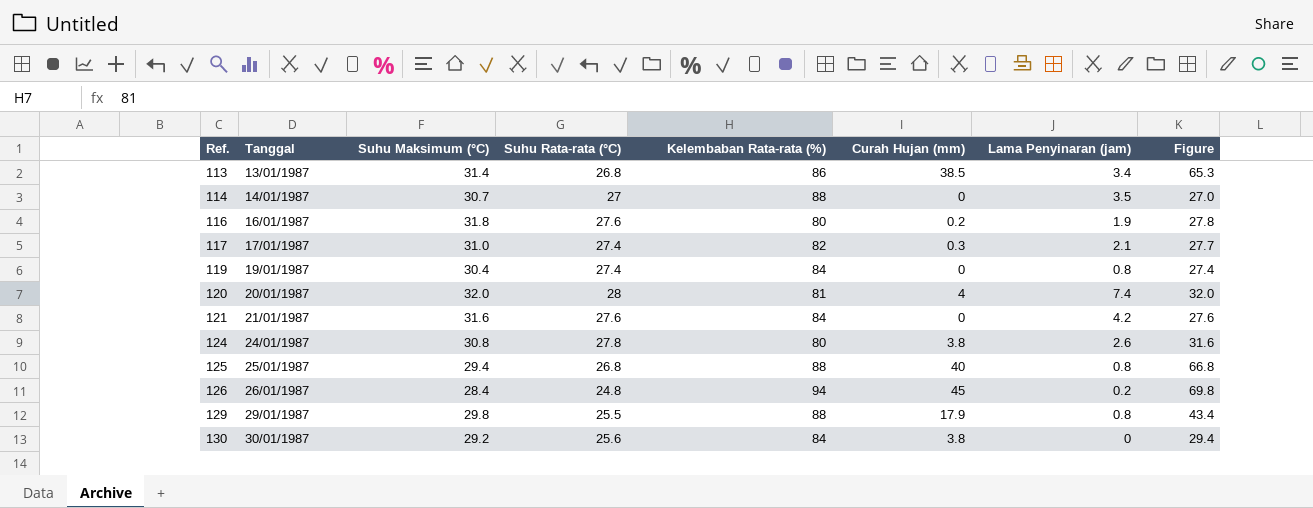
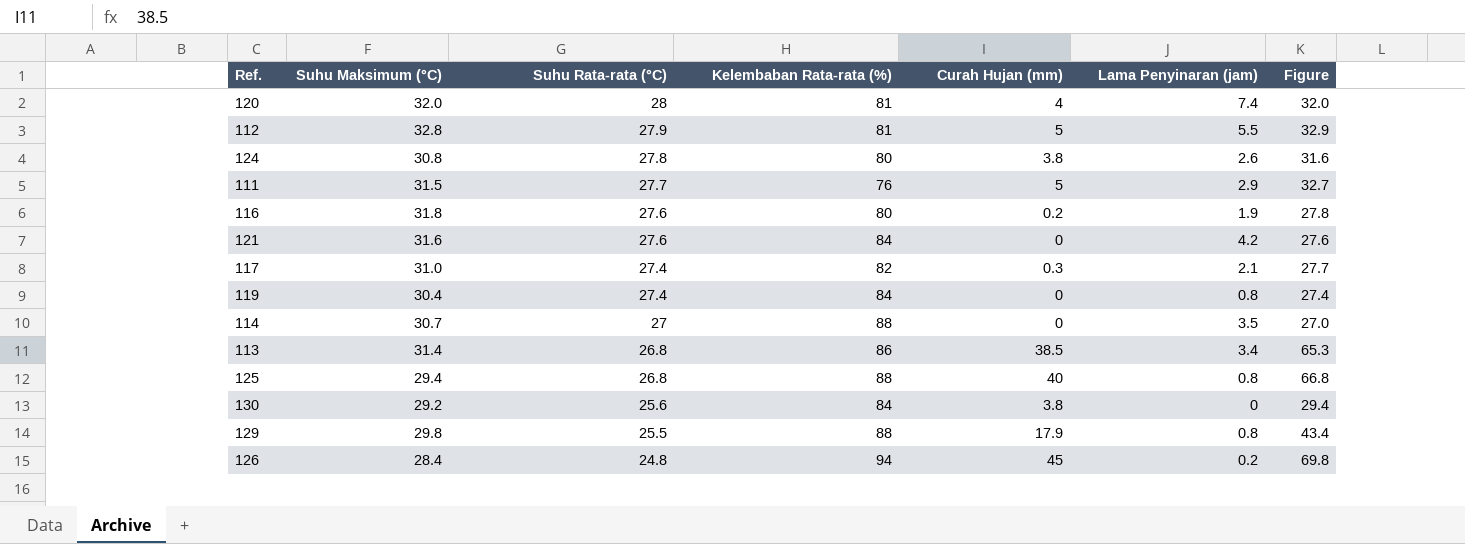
row order: Ref. ascending -> Suhu Rata-rata (°C) descending
column Tanggal | position: 2 -> none
row 112: none -> 32.8 | 27.9 | 81 | 5 | 5.5 | 32.9
row 111: none -> 31.5 | 27.7 | 76 | 5 | 2.9 | 32.7

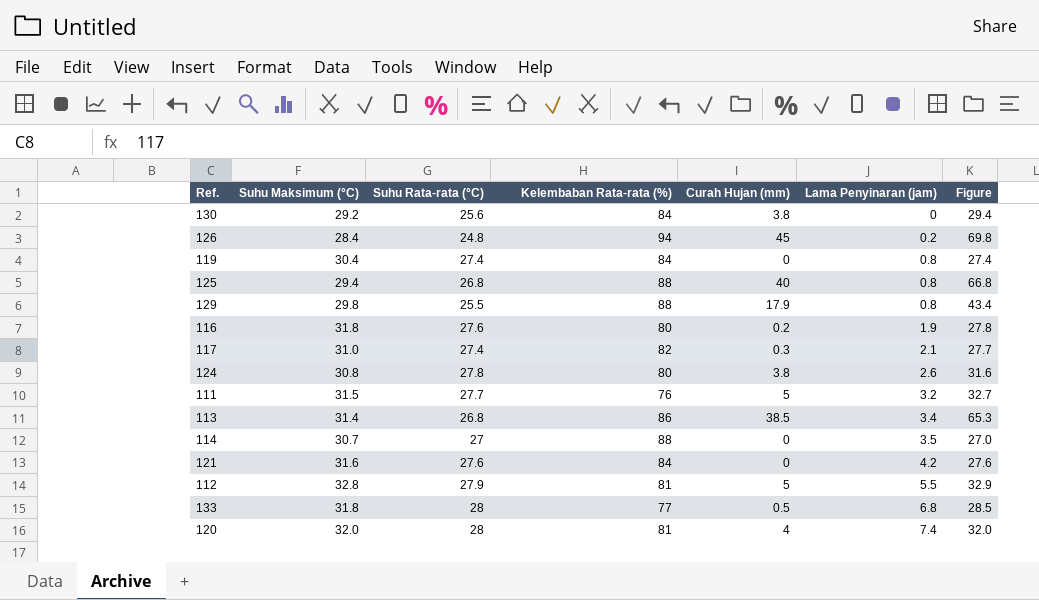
row order: Suhu Rata-rata (°C) descending -> Lama Penyinaran (jam) ascending
111 | Lama Penyinaran (jam): 2.9 -> 3.2
row 133: none -> 31.8 | 28 | 77 | 0.5 | 6.8 | 28.5

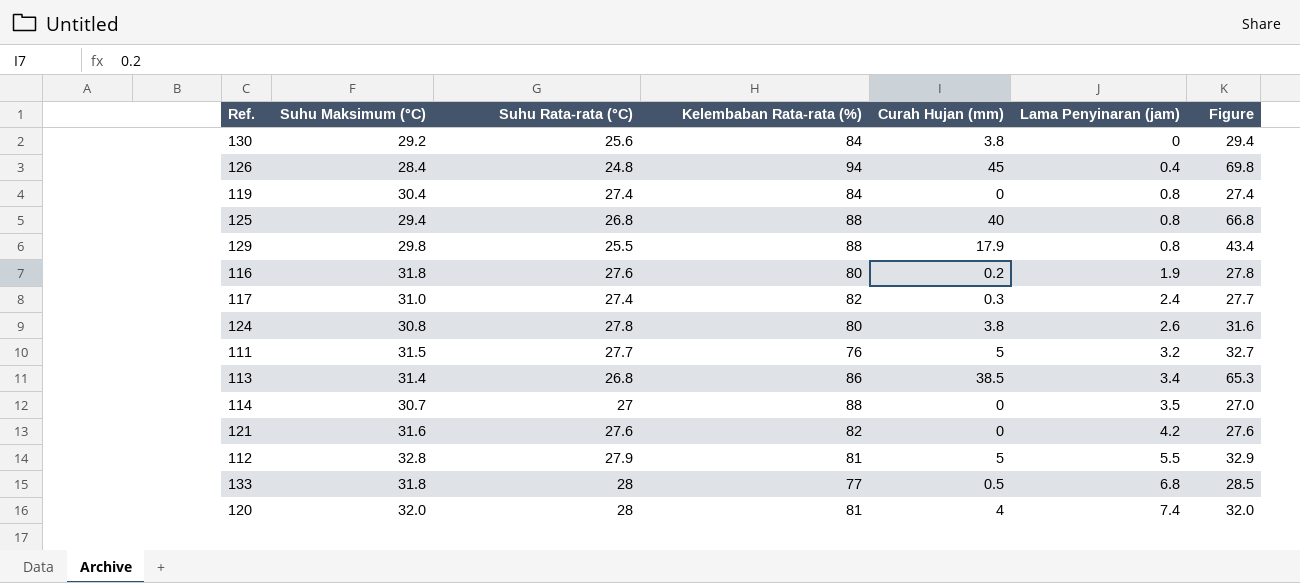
126 | Lama Penyinaran (jam): 0.2 -> 0.4
117 | Lama Penyinaran (jam): 2.1 -> 2.4
121 | Kelembaban Rata-rata (%): 84 -> 82

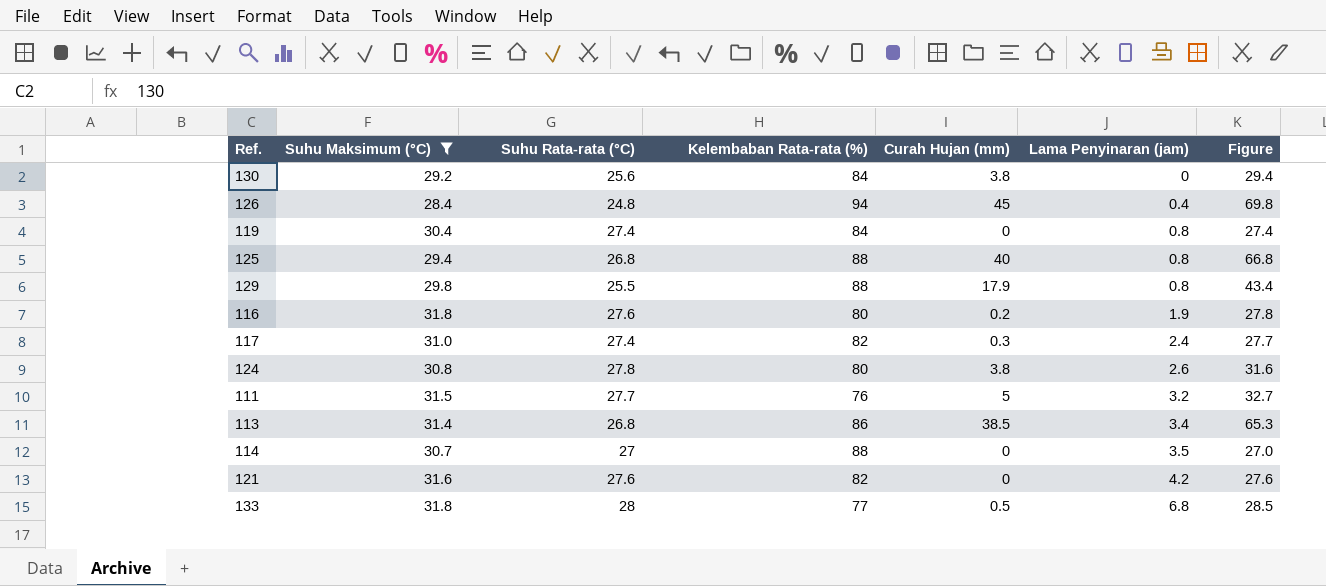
filter: none -> Suhu Maksimum (°C) <= 31.8

